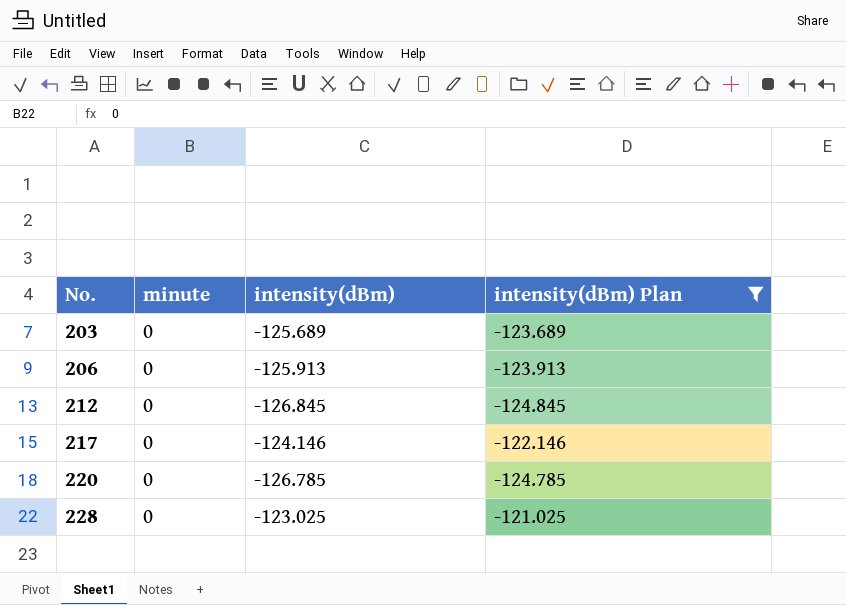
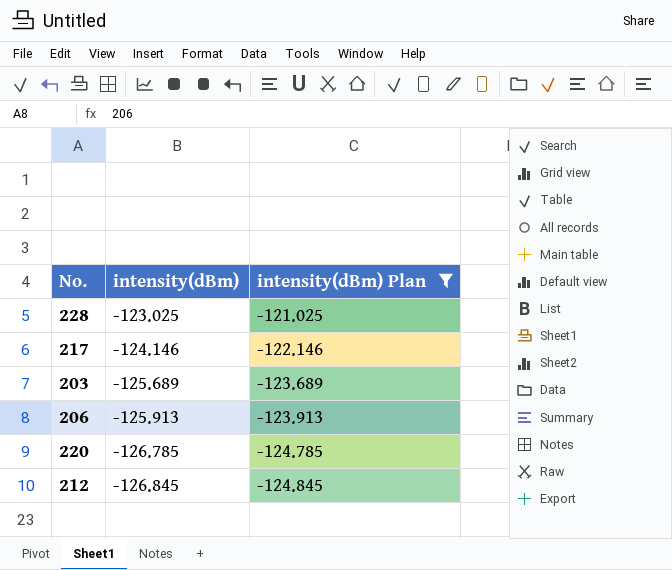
row order: No. ascending -> intensity(dBm) descending
column minute | position: 2 -> none

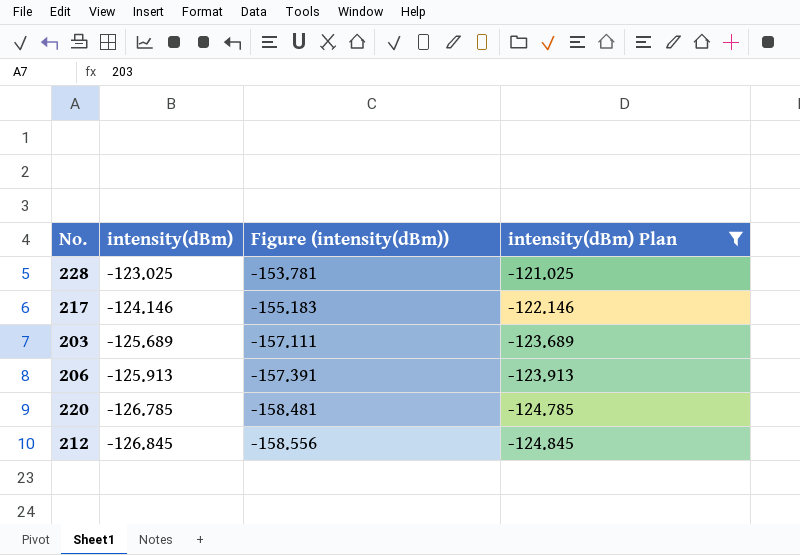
column Figure (intensity(dBm)) | formula: none -> [intensity(dBm)] * 1.25

